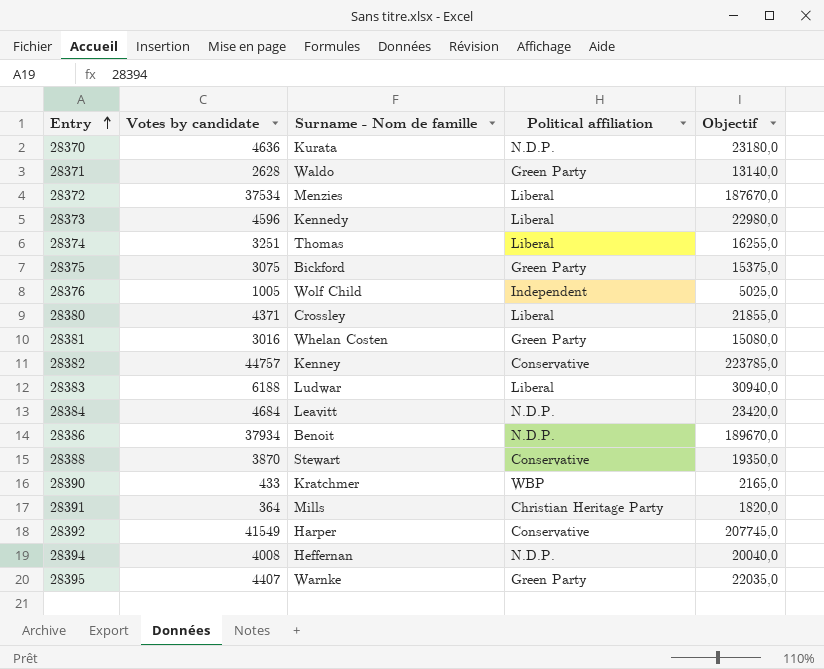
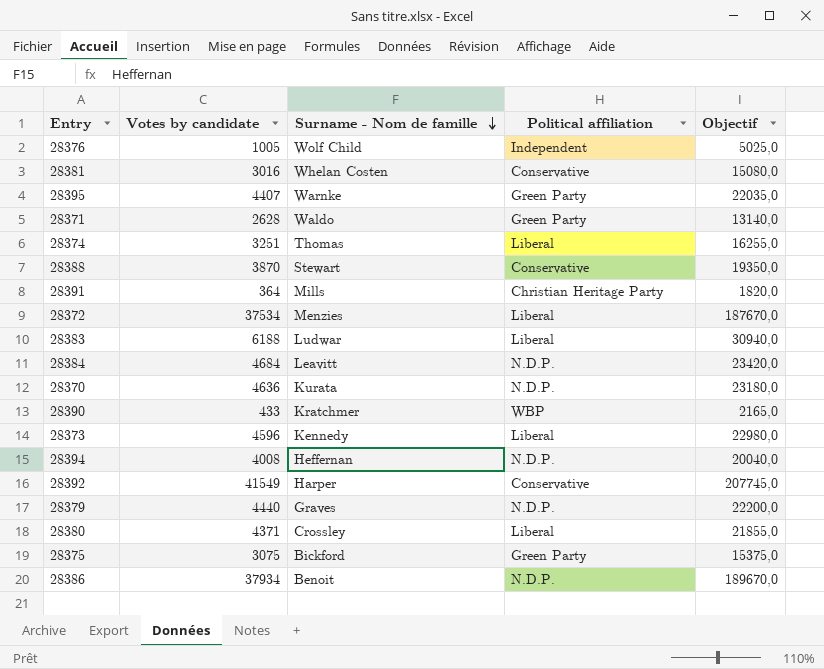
row order: Entry ascending -> Surname - Nom de famille descending
row 28382: 44757 | Kenney | Conservative | 223785,0 -> none
28381 | Political affiliation: Green Party -> Conservative
row 28379: none -> 4440 | Graves | N.D.P. | 22200,0

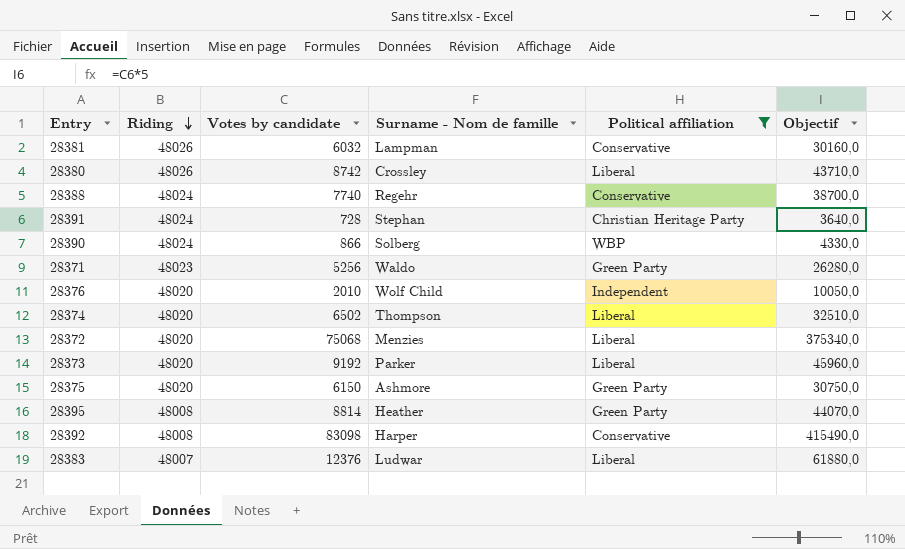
filter: none -> Political affiliation != N.D.P.
row order: Surname - Nom de famille descending -> Riding descending
column Riding | position: none -> 2
28381 | Votes by candidate: 3016 -> 6032
28381 | Surname - Nom de famille: Whelan Costen -> Lampman
28381 | Objectif: 15080,0 -> 30160,0
28380 | Votes by candidate: 4371 -> 8742
28380 | Objectif: 21855,0 -> 43710,0
28388 | Votes by candidate: 3870 -> 7740
28388 | Surname - Nom de famille: Stewart -> Regehr
28388 | Objectif: 19350,0 -> 38700,0
28391 | Votes by candidate: 364 -> 728
28391 | Surname - Nom de famille: Mills -> Stephan
28391 | Objectif: 1820,0 -> 3640,0
28390 | Votes by candidate: 433 -> 866
28390 | Surname - Nom de famille: Kratchmer -> Solberg
28390 | Objectif: 2165,0 -> 4330,0
28371 | Votes by candidate: 2628 -> 5256
28371 | Objectif: 13140,0 -> 26280,0
28376 | Votes by candidate: 1005 -> 2010
28376 | Objectif: 5025,0 -> 10050,0
28374 | Votes by candidate: 3251 -> 6502
28374 | Surname - Nom de famille: Thomas -> Thompson
28374 | Objectif: 16255,0 -> 32510,0
28372 | Votes by candidate: 37534 -> 75068
28372 | Objectif: 187670,0 -> 375340,0
28373 | Votes by candidate: 4596 -> 9192
28373 | Surname - Nom de famille: Kennedy -> Parker
28373 | Objectif: 22980,0 -> 45960,0
28375 | Votes by candidate: 3075 -> 6150
28375 | Surname - Nom de famille: Bickford -> Ashmore
28375 | Objectif: 15375,0 -> 30750,0
28395 | Votes by candidate: 4407 -> 8814
28395 | Surname - Nom de famille: Warnke -> Heather
28395 | Objectif: 22035,0 -> 44070,0
28392 | Votes by candidate: 41549 -> 83098
28392 | Objectif: 207745,0 -> 415490,0
28383 | Votes by candidate: 6188 -> 12376
28383 | Objectif: 30940,0 -> 61880,0

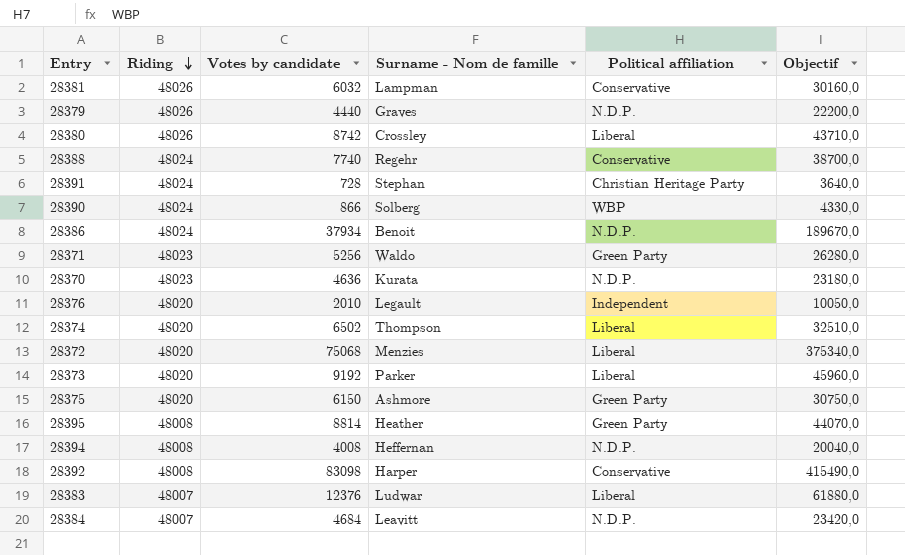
filter: Political affiliation != N.D.P. -> none
28376 | Surname - Nom de famille: Wolf Child -> Legault

